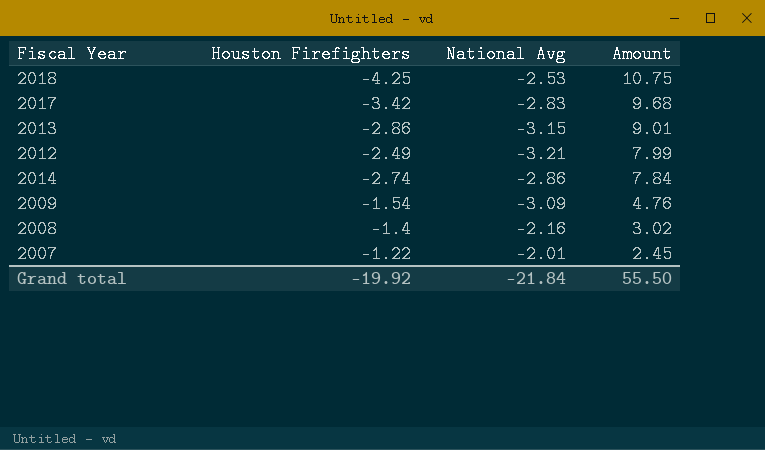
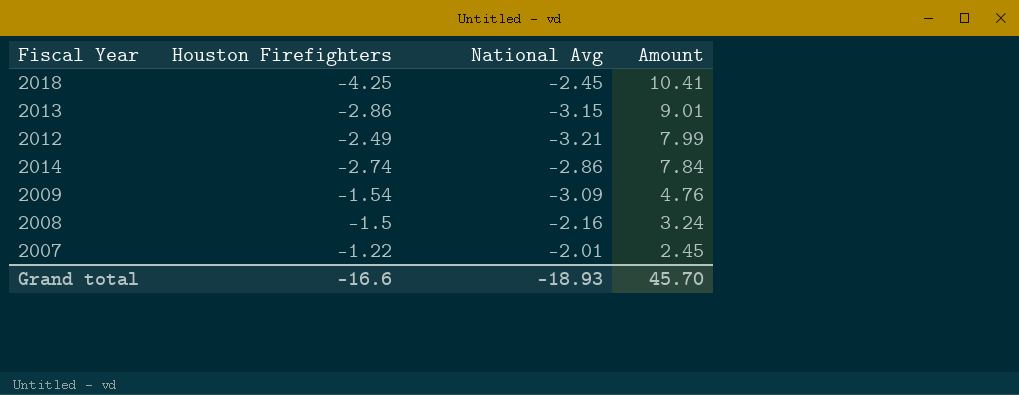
row 2017: -3.42 | -2.83 | 9.68 -> none
2018 | National Avg: -2.53 -> -2.45
2018 | Amount: 10.75 -> 10.41
2008 | Houston Firefighters: -1.4 -> -1.5
2008 | Amount: 3.02 -> 3.24
Grand total | Houston Firefighters: -19.92 -> -16.6
Grand total | National Avg: -21.84 -> -18.93
Grand total | Amount: 55.50 -> 45.70

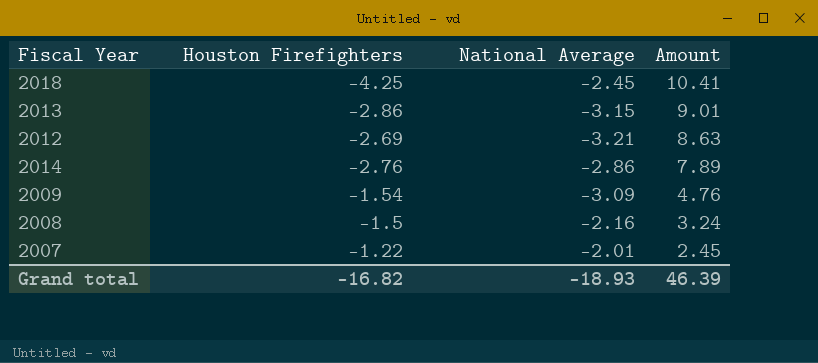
column name: National Avg -> National Average
2012 | Houston Firefighters: -2.49 -> -2.69
2012 | Amount: 7.99 -> 8.63
2014 | Houston Firefighters: -2.74 -> -2.76
2014 | Amount: 7.84 -> 7.89
Grand total | Houston Firefighters: -16.6 -> -16.82
Grand total | Amount: 45.70 -> 46.39

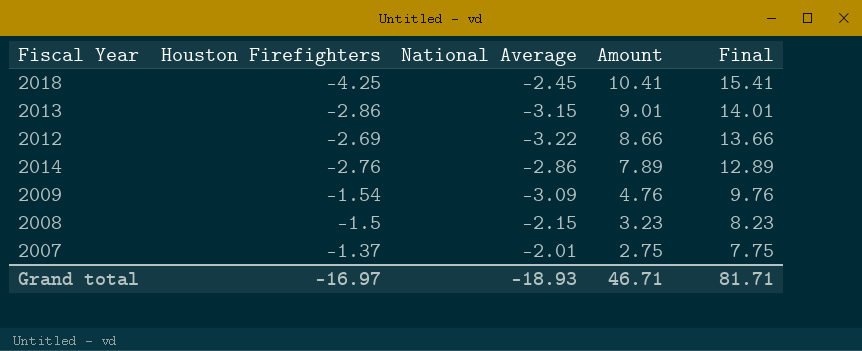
column Final | formula: none -> [Amount] + 5
2012 | National Average: -3.21 -> -3.22
2012 | Amount: 8.63 -> 8.66
2008 | National Average: -2.16 -> -2.15
2008 | Amount: 3.24 -> 3.23
2007 | Houston Firefighters: -1.22 -> -1.37
2007 | Amount: 2.45 -> 2.75
Grand total | Houston Firefighters: -16.82 -> -16.97
Grand total | Amount: 46.39 -> 46.71

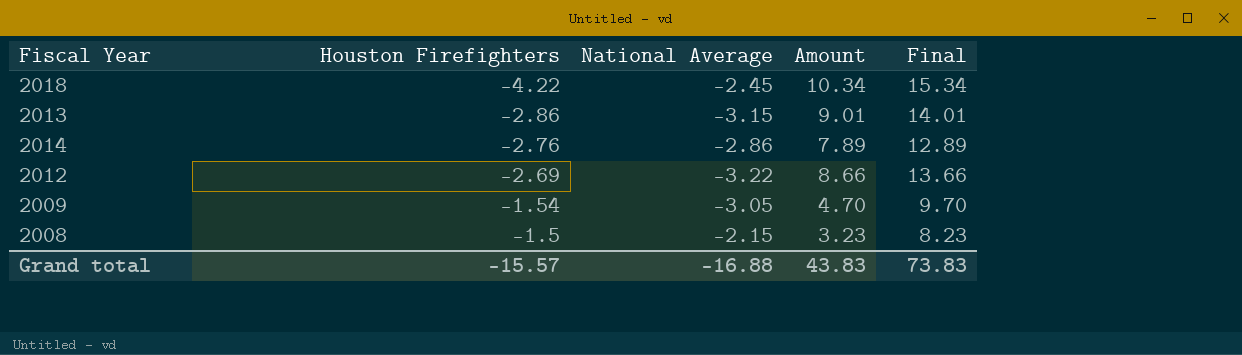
row order: Amount descending -> Houston Firefighters ascending
row 2007: -1.37 | -2.01 | 2.75 | 7.75 -> none
2018 | Houston Firefighters: -4.25 -> -4.22
2018 | Amount: 10.41 -> 10.34
2018 | Final: 15.41 -> 15.34
2009 | National Average: -3.09 -> -3.05
2009 | Amount: 4.76 -> 4.70
2009 | Final: 9.76 -> 9.70
Grand total | Houston Firefighters: -16.97 -> -15.57
Grand total | National Average: -18.93 -> -16.88
Grand total | Amount: 46.71 -> 43.83
Grand total | Final: 81.71 -> 73.83

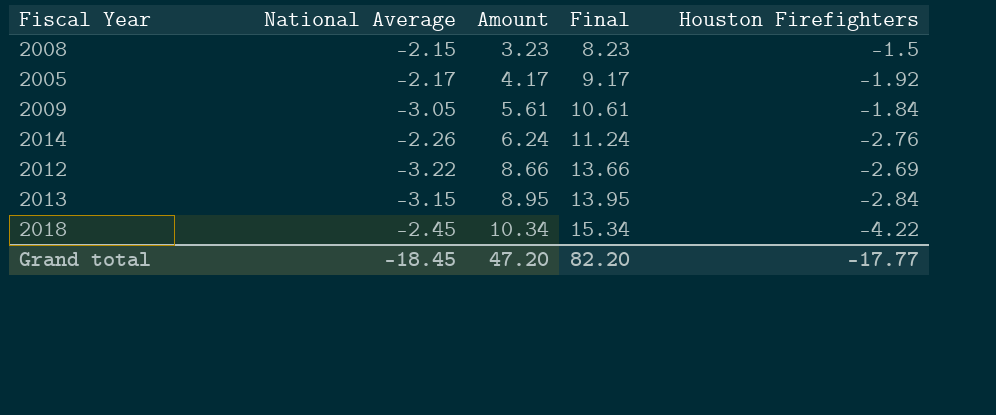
row order: Houston Firefighters ascending -> Amount ascending
column Houston Firefighters | position: 2 -> 5
row 2005: none -> -2.17 | 4.17 | 9.17 | -1.92
2009 | Amount: 4.70 -> 5.61
2009 | Final: 9.70 -> 10.61
2009 | Houston Firefighters: -1.54 -> -1.84
2014 | National Average: -2.86 -> -2.26
2014 | Amount: 7.89 -> 6.24
2014 | Final: 12.89 -> 11.24
2013 | Amount: 9.01 -> 8.95
2013 | Final: 14.01 -> 13.95
2013 | Houston Firefighters: -2.86 -> -2.84
Grand total | National Average: -16.88 -> -18.45
Grand total | Amount: 43.83 -> 47.20
Grand total | Final: 73.83 -> 82.20
Grand total | Houston Firefighters: -15.57 -> -17.77

